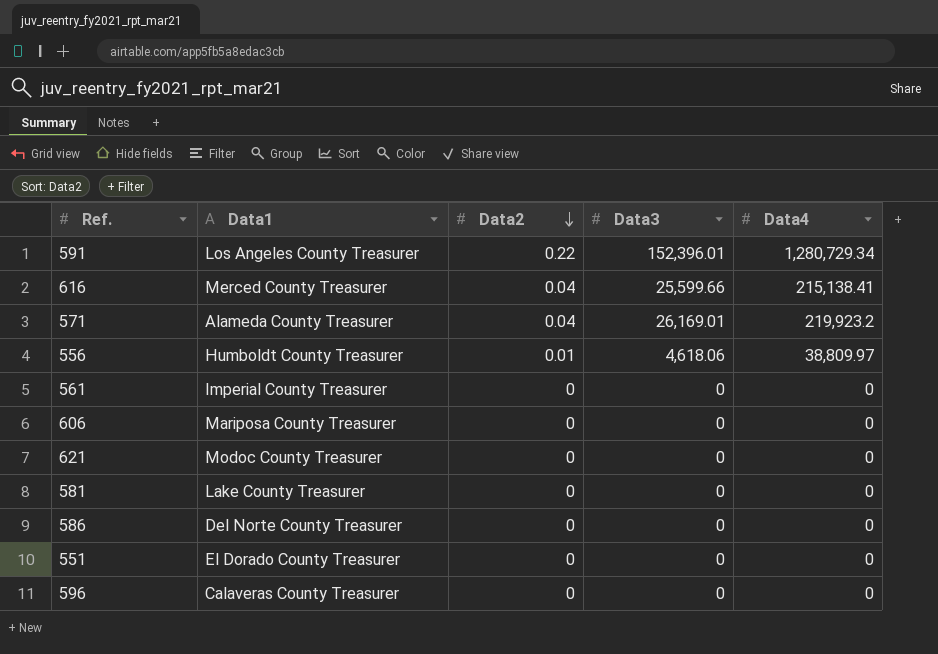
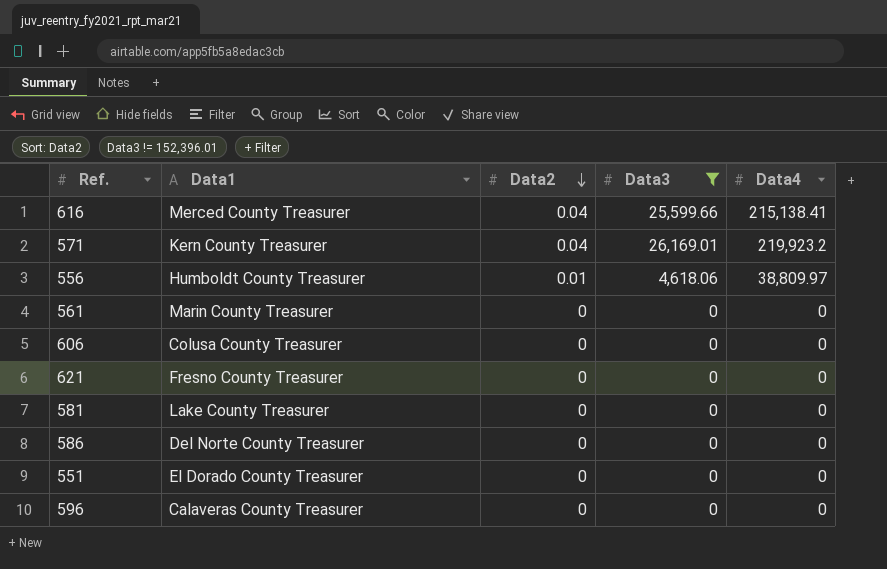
filter: none -> Data3 != 152,396.01
571 | Data1: Alameda County Treasurer -> Kern County Treasurer
561 | Data1: Imperial County Treasurer -> Marin County Treasurer
606 | Data1: Mariposa County Treasurer -> Colusa County Treasurer
621 | Data1: Modoc County Treasurer -> Fresno County Treasurer

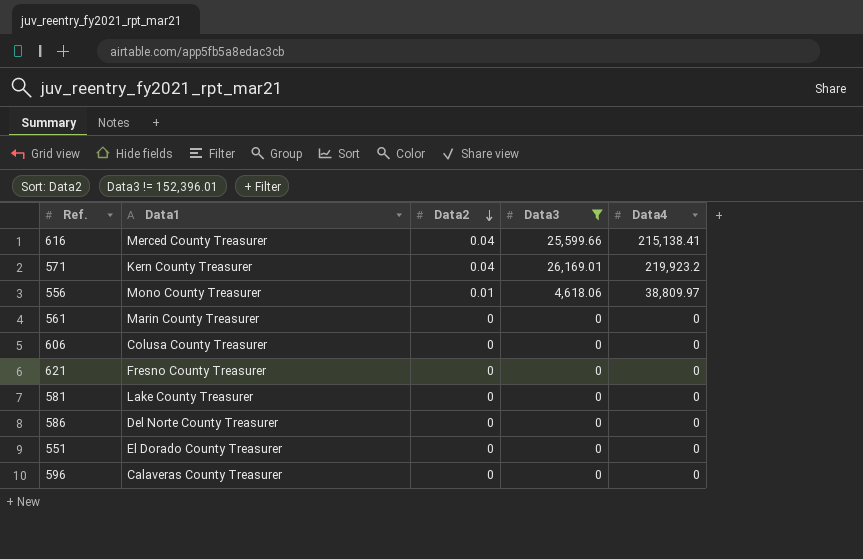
556 | Data1: Humboldt County Treasurer -> Mono County Treasurer

